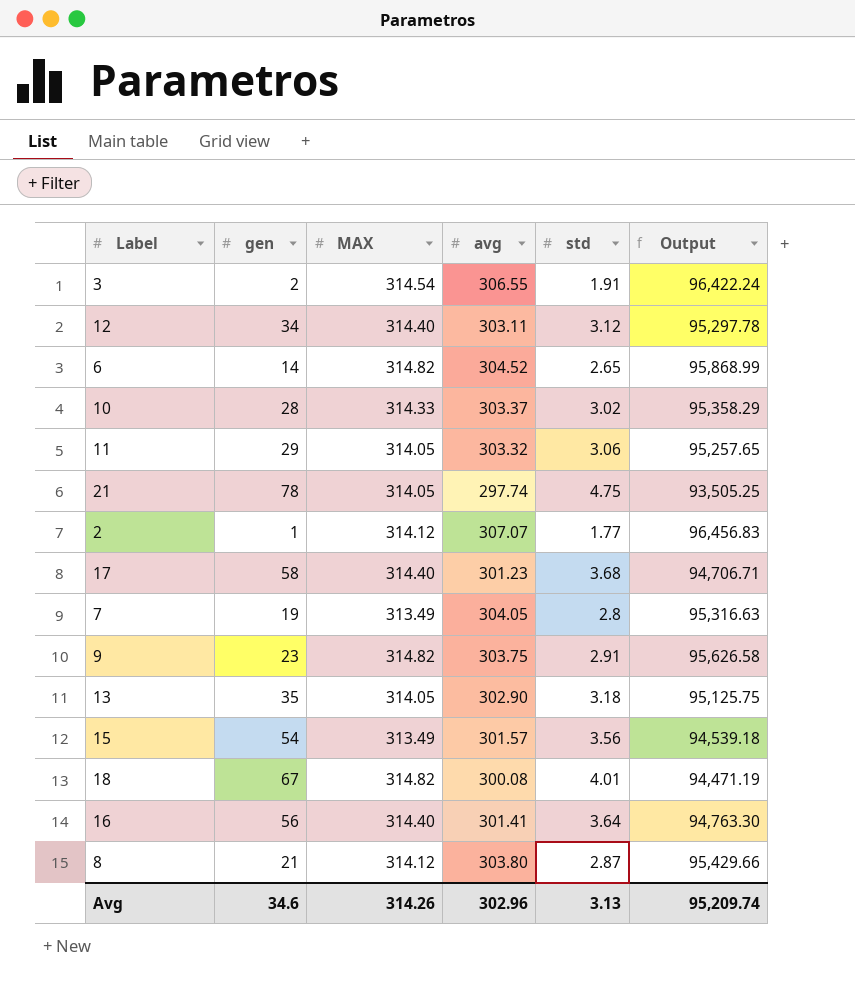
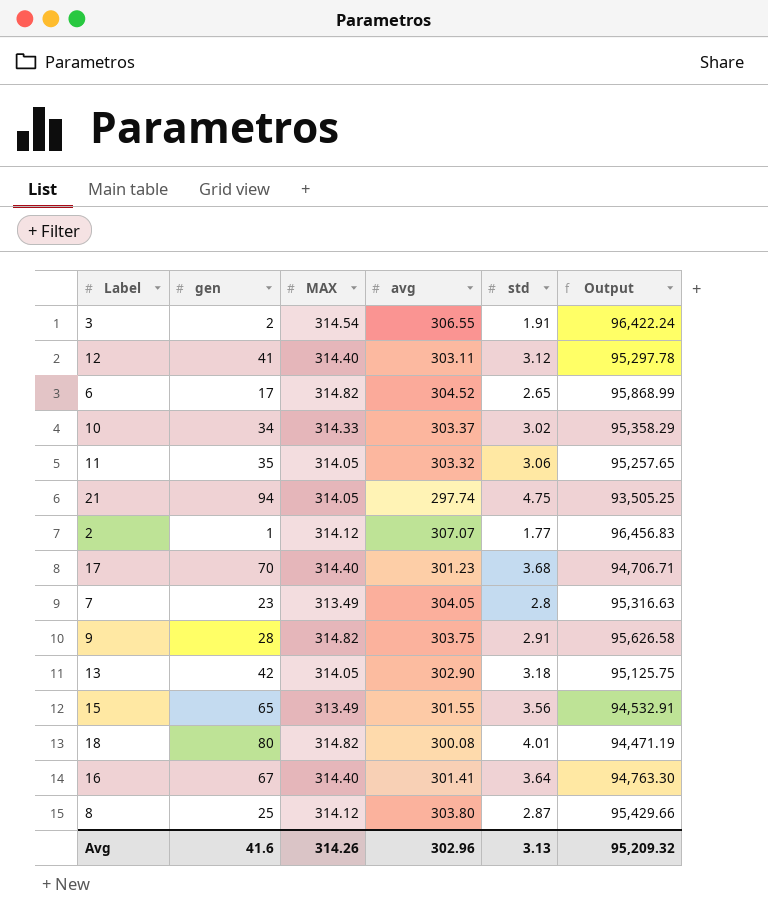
12 | gen: 34 -> 41
6 | gen: 14 -> 17
10 | gen: 28 -> 34
11 | gen: 29 -> 35
21 | gen: 78 -> 94
17 | gen: 58 -> 70
7 | gen: 19 -> 23
9 | gen: 23 -> 28
13 | gen: 35 -> 42
15 | gen: 54 -> 65
15 | avg: 301.57 -> 301.55
15 | Output: 94,539.18 -> 94,532.91
18 | gen: 67 -> 80
16 | gen: 56 -> 67
8 | gen: 21 -> 25
Avg | gen: 34.6 -> 41.6
Avg | Output: 95,209.74 -> 95,209.32

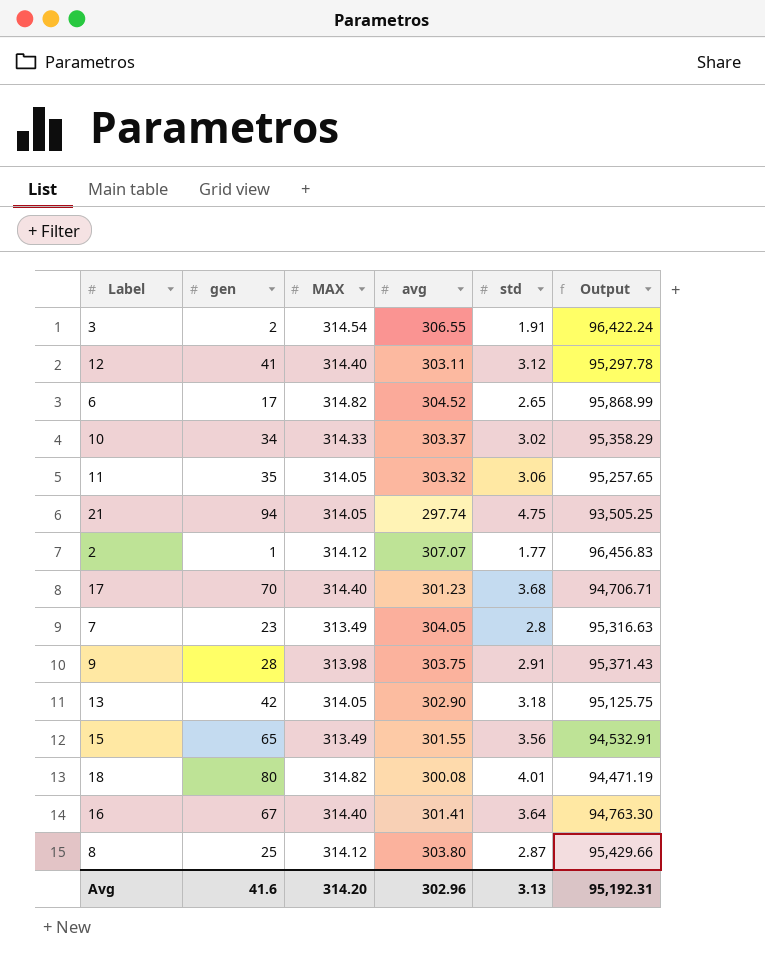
9 | MAX: 314.82 -> 313.98
9 | Output: 95,626.58 -> 95,371.43
Avg | MAX: 314.26 -> 314.20
Avg | Output: 95,209.32 -> 95,192.31

